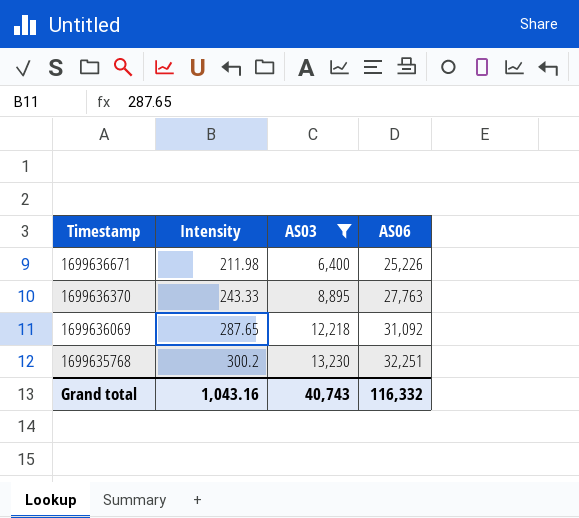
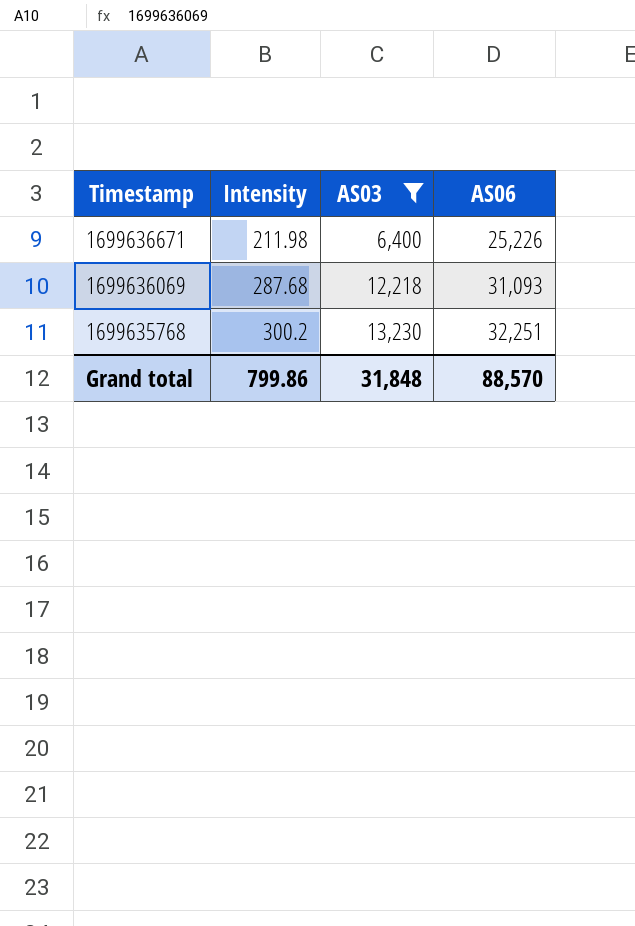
row 1699636370: 243.33 | 8,895 | 27,763 -> none
1699636069 | Intensity: 287.65 -> 287.68
1699636069 | AS06: 31,092 -> 31,093
Grand total | Intensity: 1,043.16 -> 799.86
Grand total | AS03: 40,743 -> 31,848
Grand total | AS06: 116,332 -> 88,570

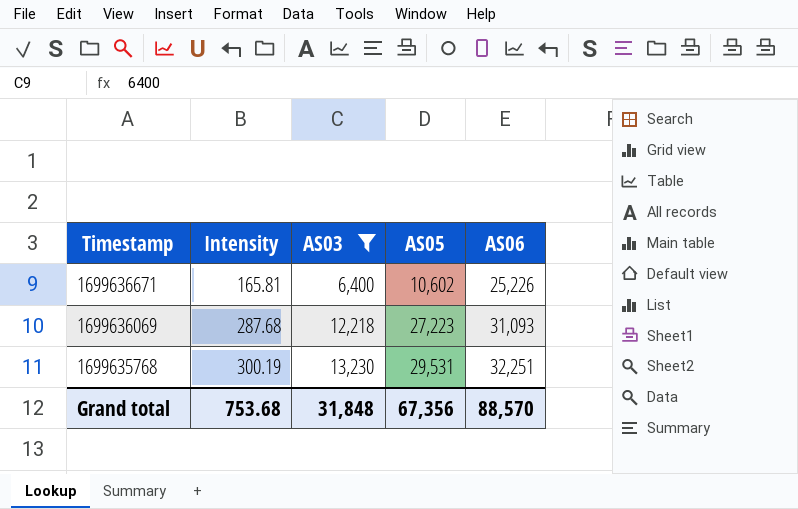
column AS05 | position: none -> 4
1699636671 | Intensity: 211.98 -> 165.81
1699635768 | Intensity: 300.2 -> 300.19
Grand total | Intensity: 799.86 -> 753.68

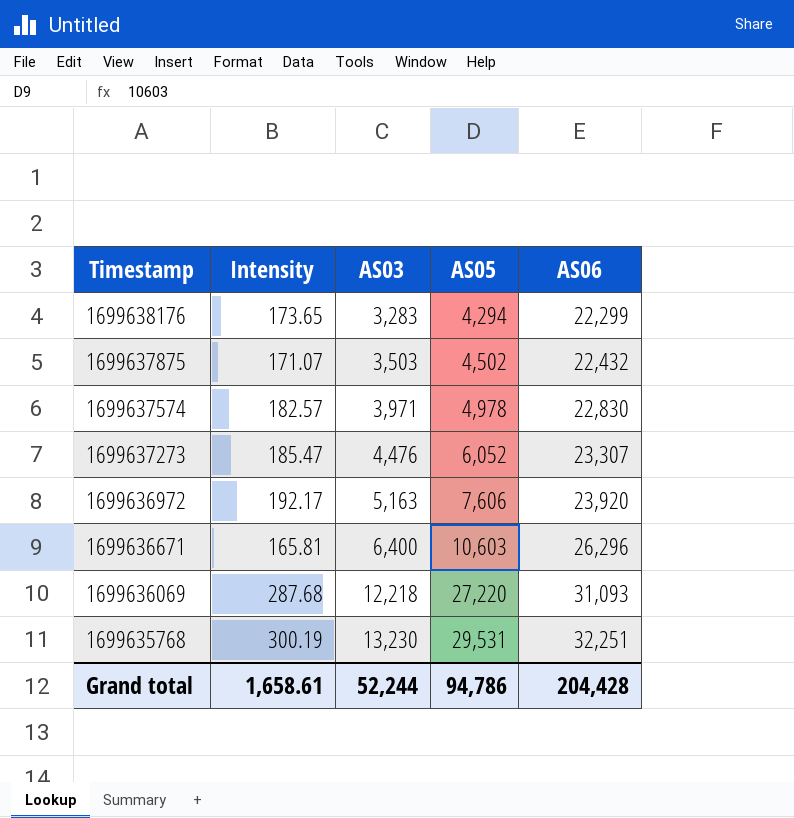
filter: AS03 >= 6,400 -> none
1699636671 | AS05: 10,602 -> 10,603
1699636671 | AS06: 25,226 -> 26,296
1699636069 | AS05: 27,223 -> 27,220
Grand total | Intensity: 753.68 -> 1,658.61
Grand total | AS03: 31,848 -> 52,244
Grand total | AS05: 67,356 -> 94,786
Grand total | AS06: 88,570 -> 204,428

